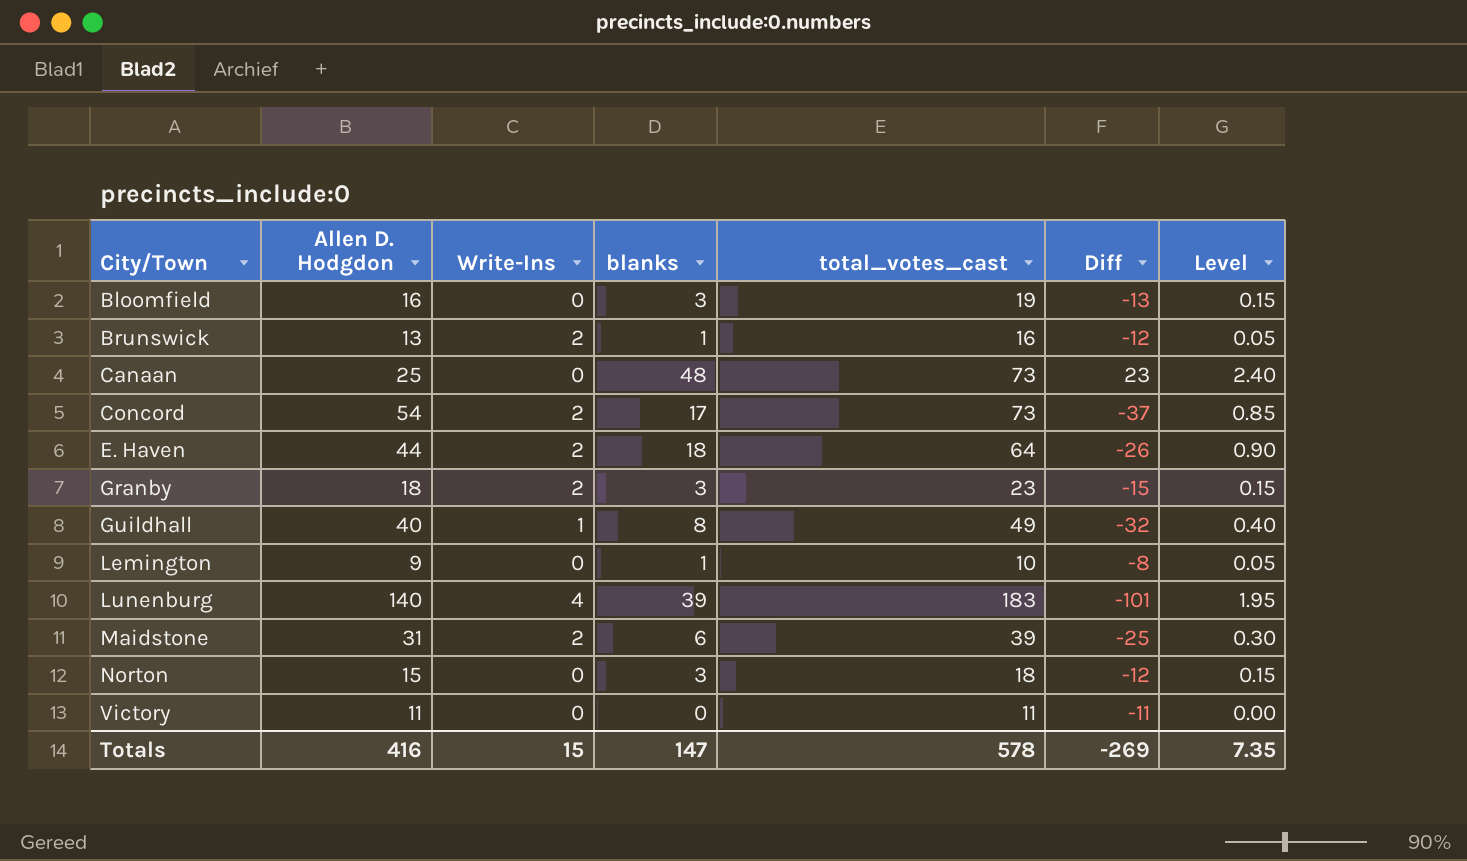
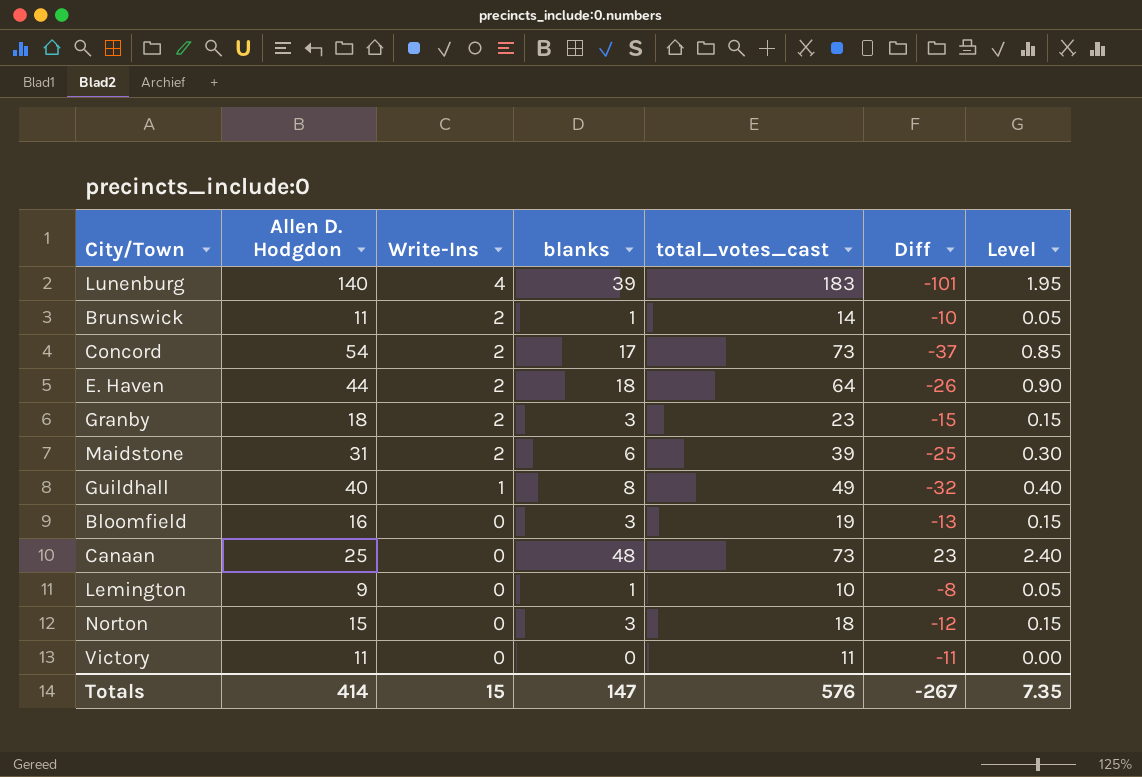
row order: City/Town ascending -> Write-Ins descending
Brunswick | Allen D. Hodgdon: 13 -> 11
Brunswick | total_votes_cast: 16 -> 14
Brunswick | Diff: -12 -> -10
Totals | Allen D. Hodgdon: 416 -> 414
Totals | total_votes_cast: 578 -> 576
Totals | Diff: -269 -> -267

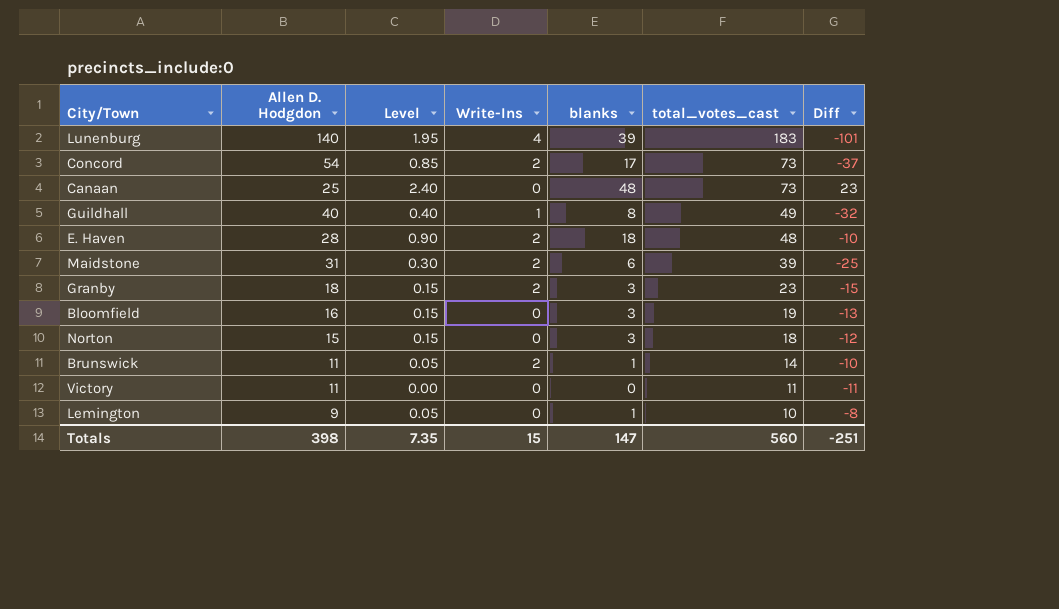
row order: Write-Ins descending -> total_votes_cast descending
column Level | position: 7 -> 3
E. Haven | Allen D. Hodgdon: 44 -> 28
E. Haven | total_votes_cast: 64 -> 48
E. Haven | Diff: -26 -> -10
Totals | Allen D. Hodgdon: 414 -> 398
Totals | total_votes_cast: 576 -> 560
Totals | Diff: -267 -> -251

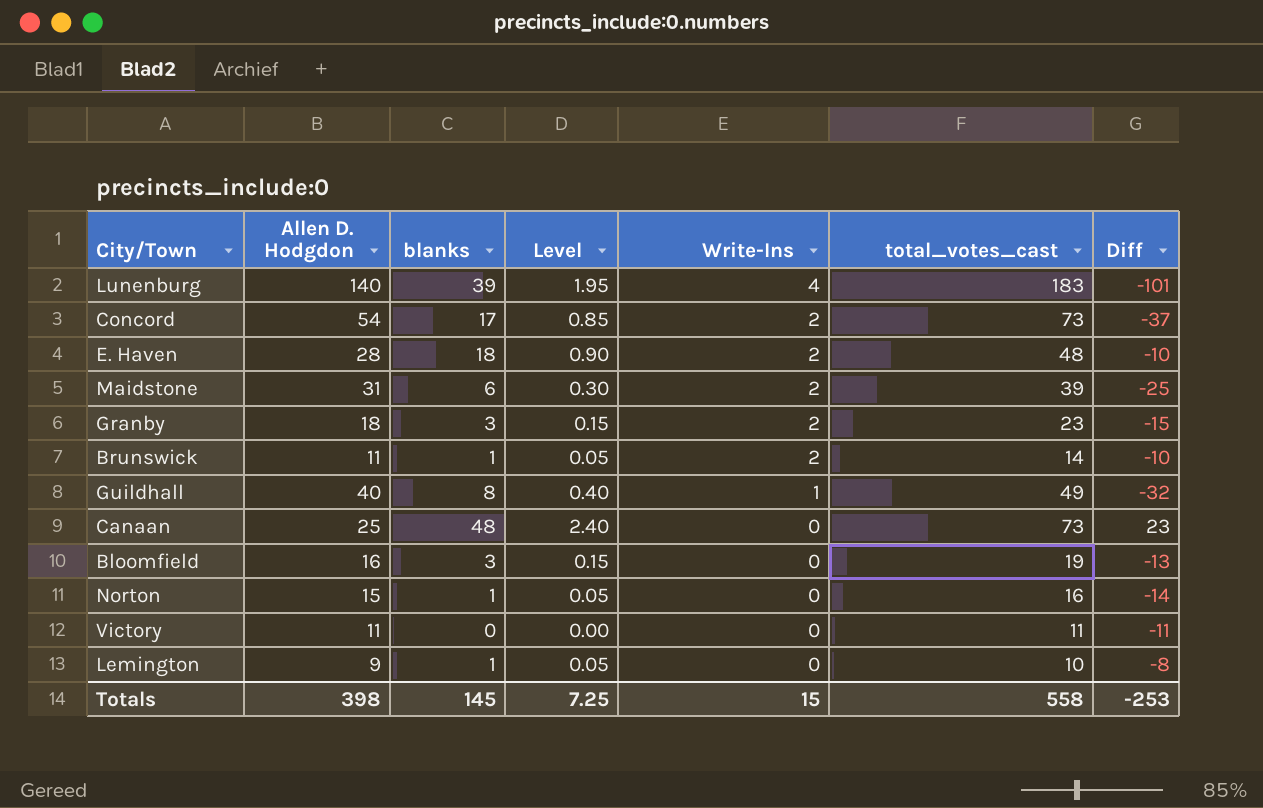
row order: total_votes_cast descending -> Write-Ins descending
column blanks | position: 5 -> 3
Norton | blanks: 3 -> 1
Norton | Level: 0.15 -> 0.05
Norton | total_votes_cast: 18 -> 16
Norton | Diff: -12 -> -14
Totals | blanks: 147 -> 145
Totals | Level: 7.35 -> 7.25
Totals | total_votes_cast: 560 -> 558
Totals | Diff: -251 -> -253

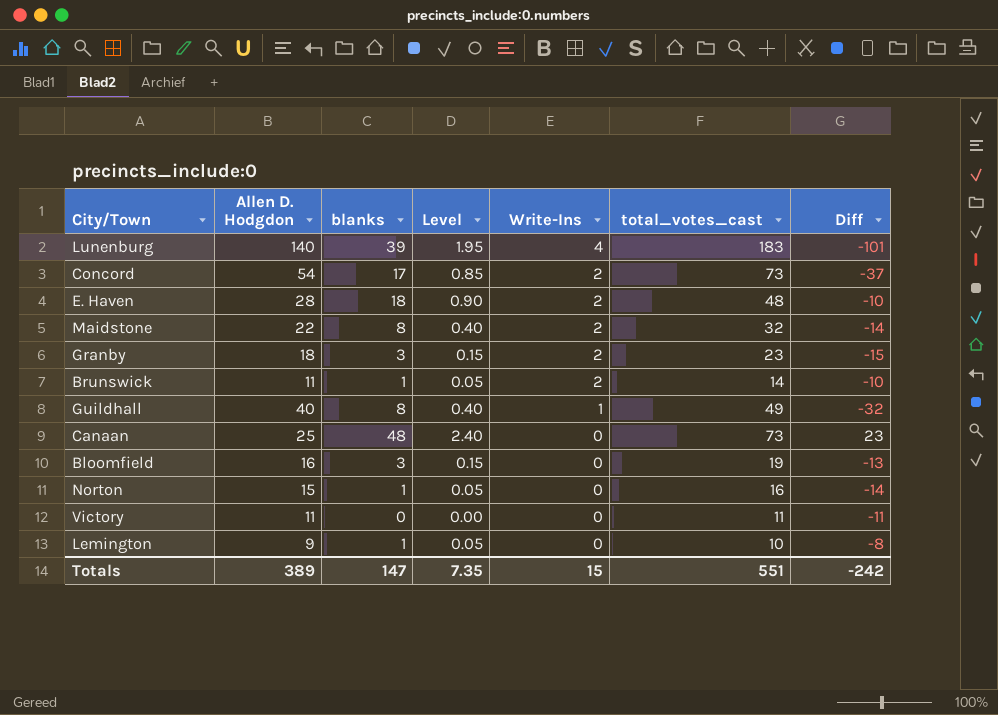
Maidstone | Allen D. Hodgdon: 31 -> 22
Maidstone | blanks: 6 -> 8
Maidstone | Level: 0.30 -> 0.40
Maidstone | total_votes_cast: 39 -> 32
Maidstone | Diff: -25 -> -14
Totals | Allen D. Hodgdon: 398 -> 389
Totals | blanks: 145 -> 147
Totals | Level: 7.25 -> 7.35
Totals | total_votes_cast: 558 -> 551
Totals | Diff: -253 -> -242

